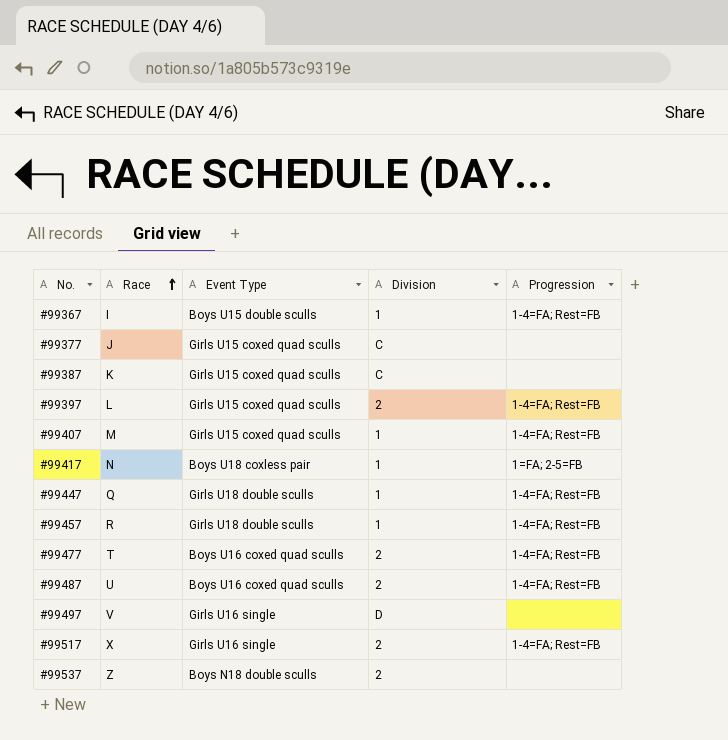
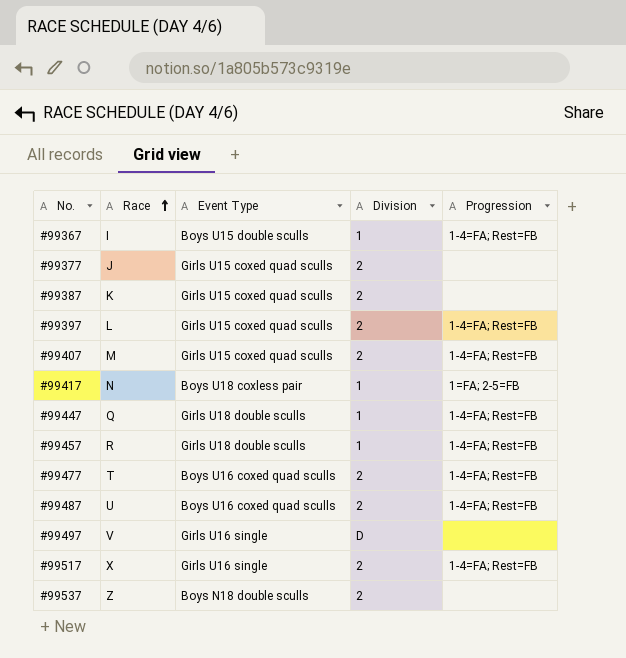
#99377 | Division: C -> 2
#99387 | Division: C -> 2
#99407 | Division: 1 -> 2

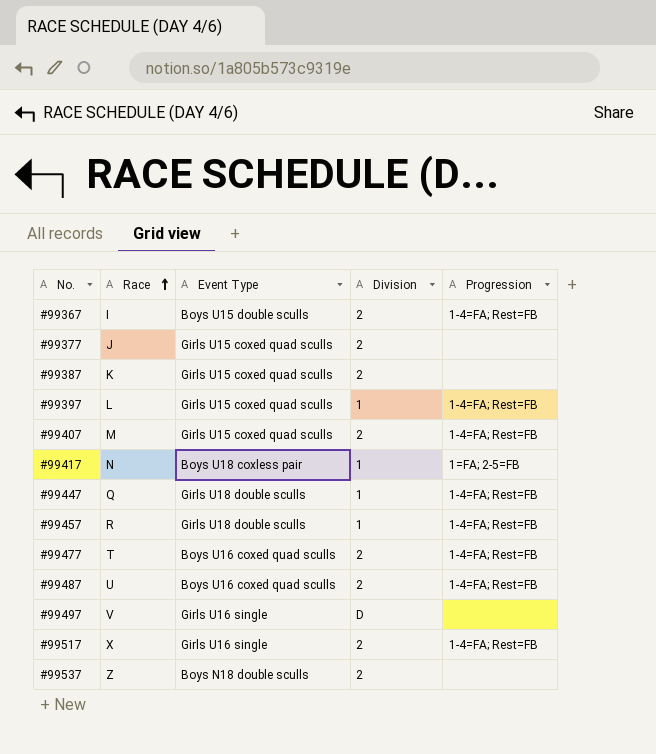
#99367 | Division: 1 -> 2
#99397 | Division: 2 -> 1

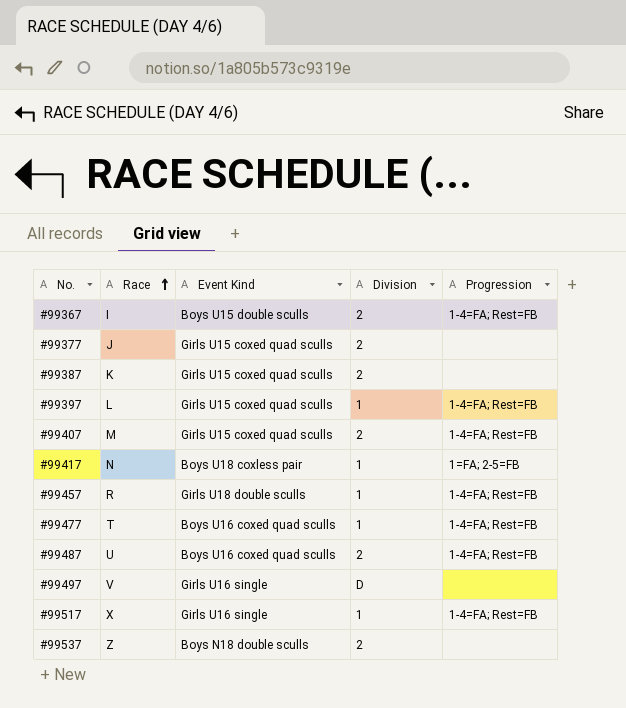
column name: Event Type -> Event Kind
row #99447: Q | Girls U18 double sculls | 1 | 1-4=FA; Rest=FB -> none
#99477 | Division: 2 -> 1
#99517 | Division: 2 -> 1

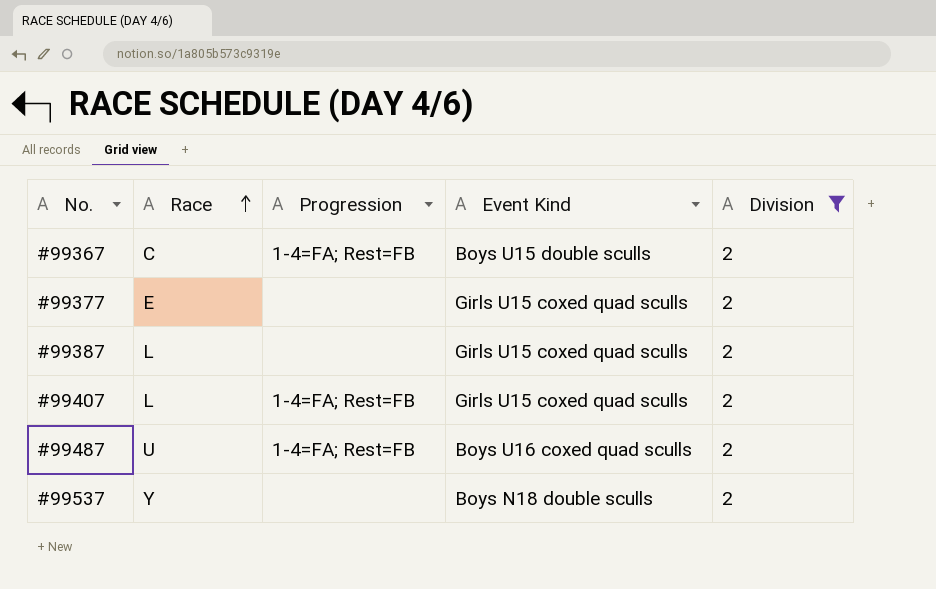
filter: none -> Division = 2
column Progression | position: 5 -> 3
#99367 | Race: I -> C
#99377 | Race: J -> E
#99387 | Race: K -> L
#99407 | Race: M -> L
#99537 | Race: Z -> Y

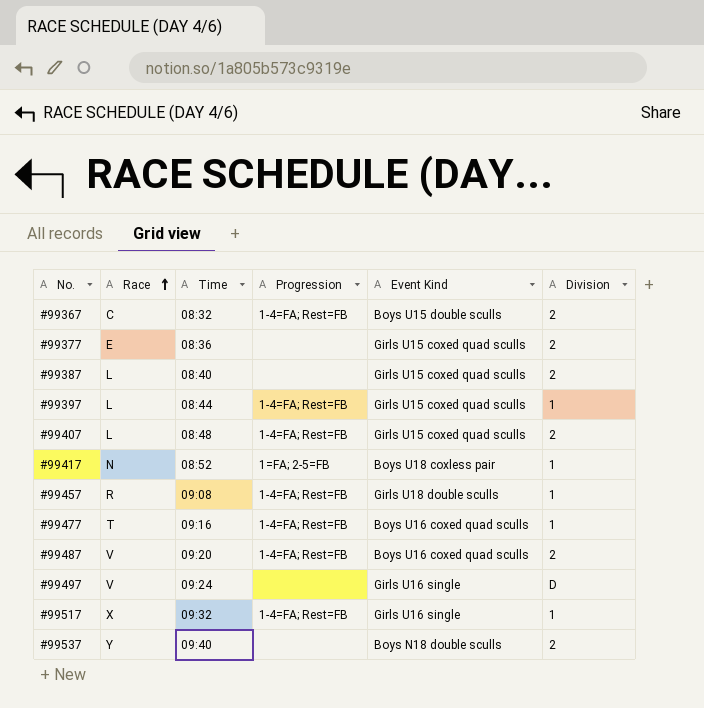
filter: Division = 2 -> none
column Time | position: none -> 3
#99487 | Race: U -> V

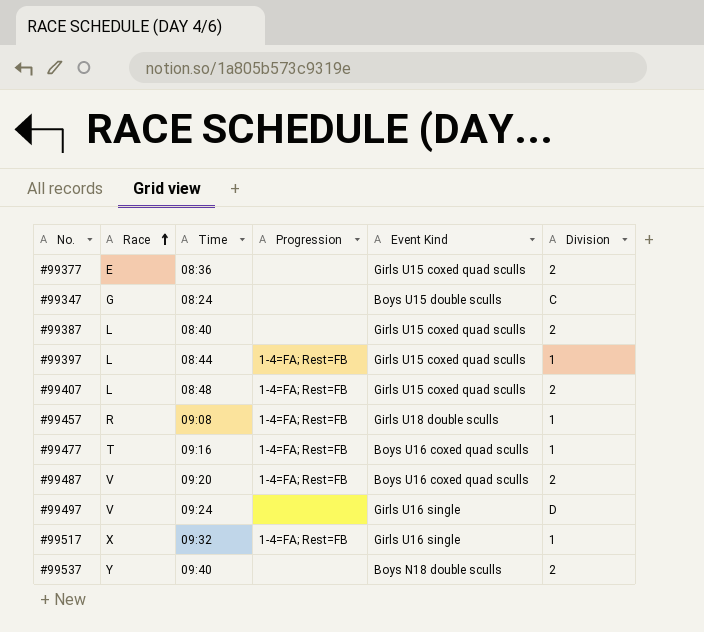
row #99367: C | 08:32 | 1-4=FA; Rest=FB | Boys U15 double sculls | 2 -> none
row #99417: N | 08:52 | 1=FA; 2-5=FB | Boys U18 coxless pair | 1 -> none
row #99347: none -> G | 08:24 | none | Boys U15 double sculls | C

